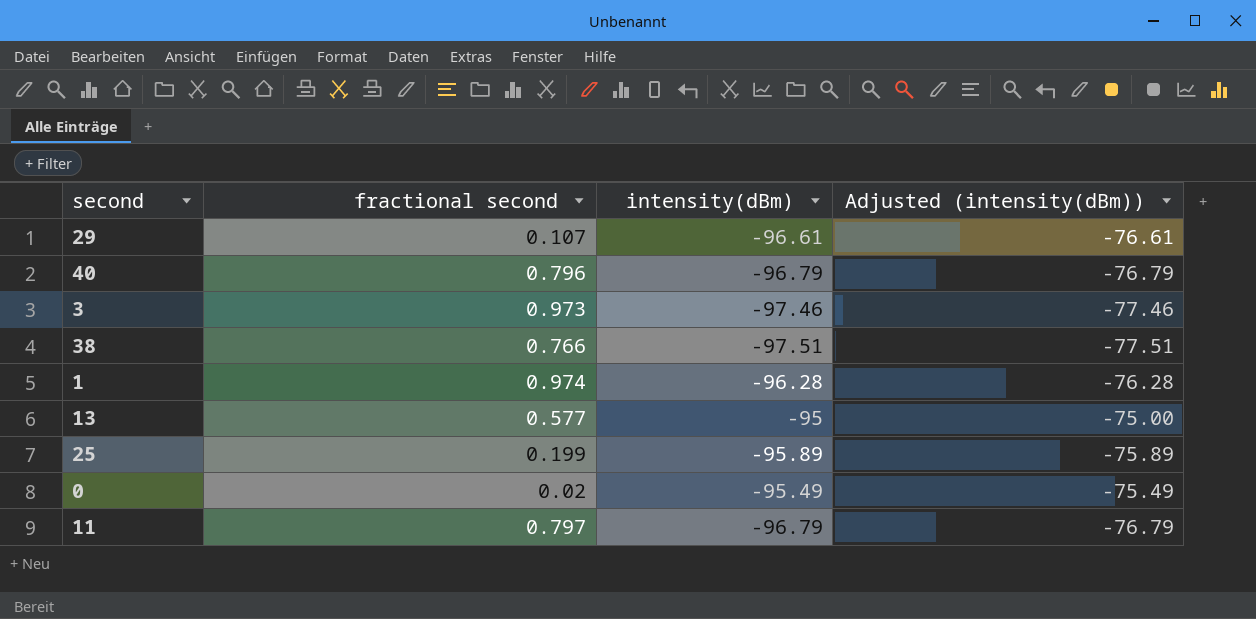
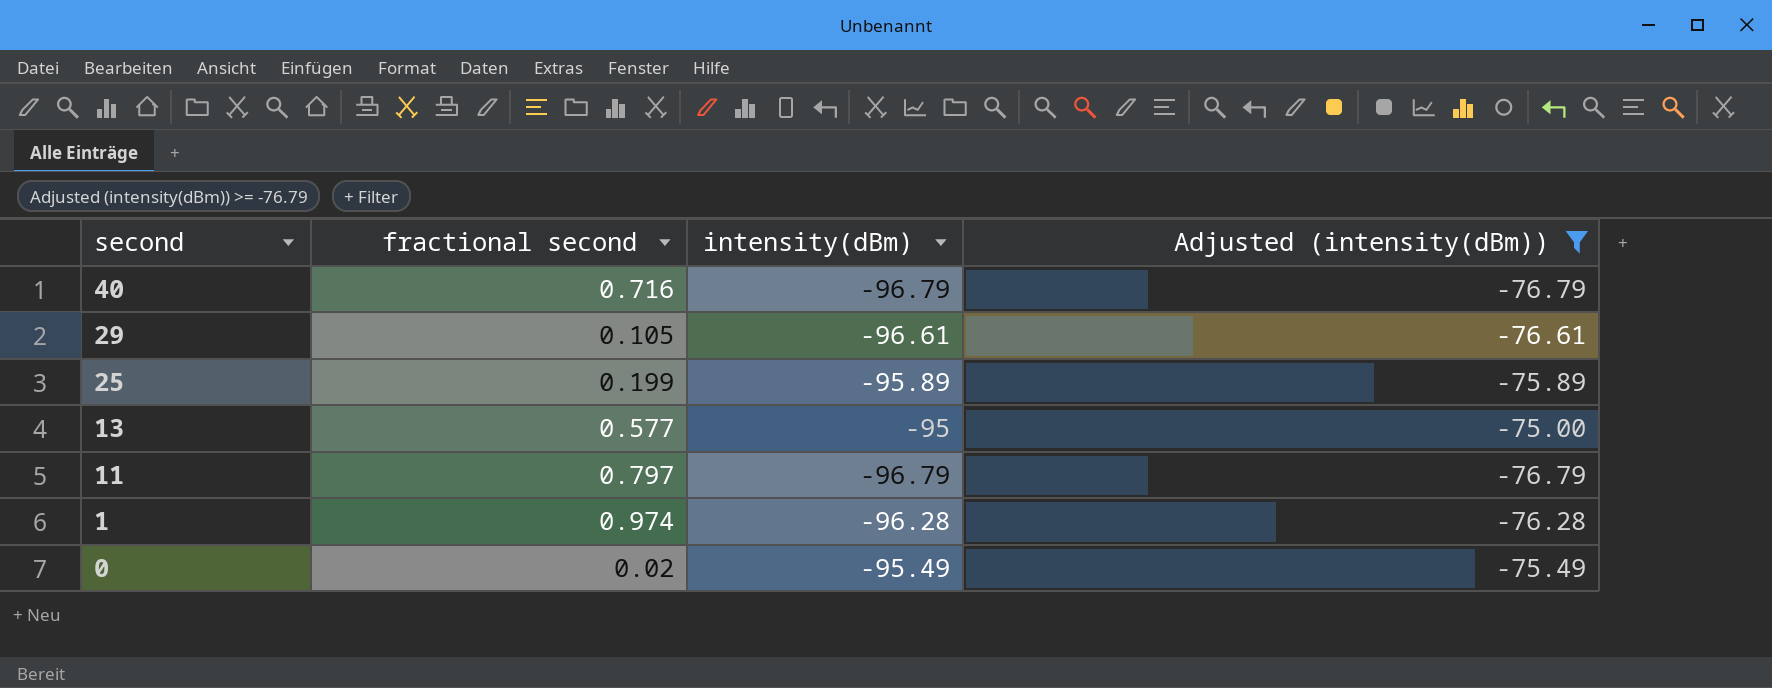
filter: none -> Adjusted (intensity(dBm)) >= -76.79
row order: none -> second descending
40 | fractional second: 0.796 -> 0.716
29 | fractional second: 0.107 -> 0.105

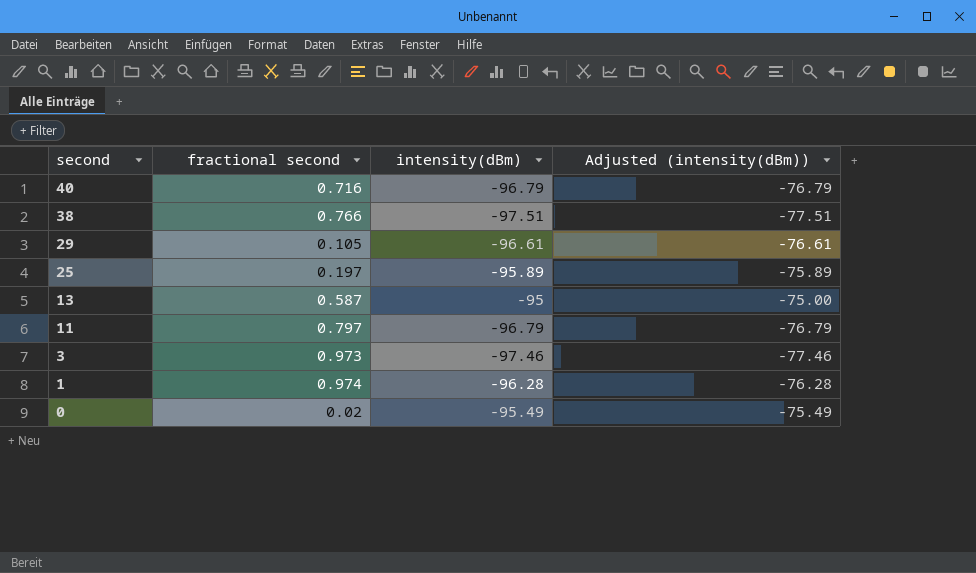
filter: Adjusted (intensity(dBm)) >= -76.79 -> none
25 | fractional second: 0.199 -> 0.197
13 | fractional second: 0.577 -> 0.587

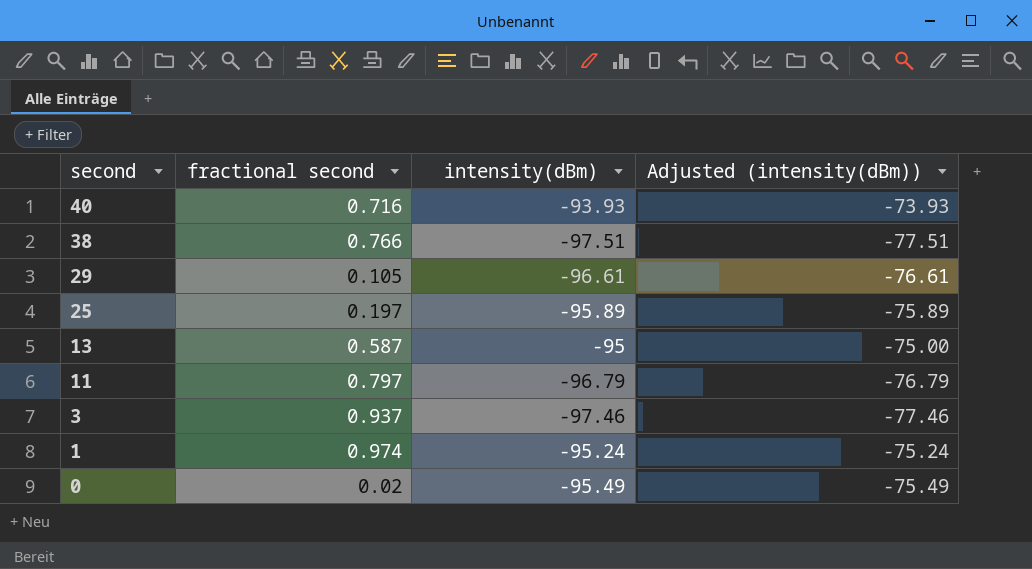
40 | intensity(dBm): -96.79 -> -93.93
40 | Adjusted (intensity(dBm)): -76.79 -> -73.93
3 | fractional second: 0.973 -> 0.937
1 | intensity(dBm): -96.28 -> -95.24
1 | Adjusted (intensity(dBm)): -76.28 -> -75.24

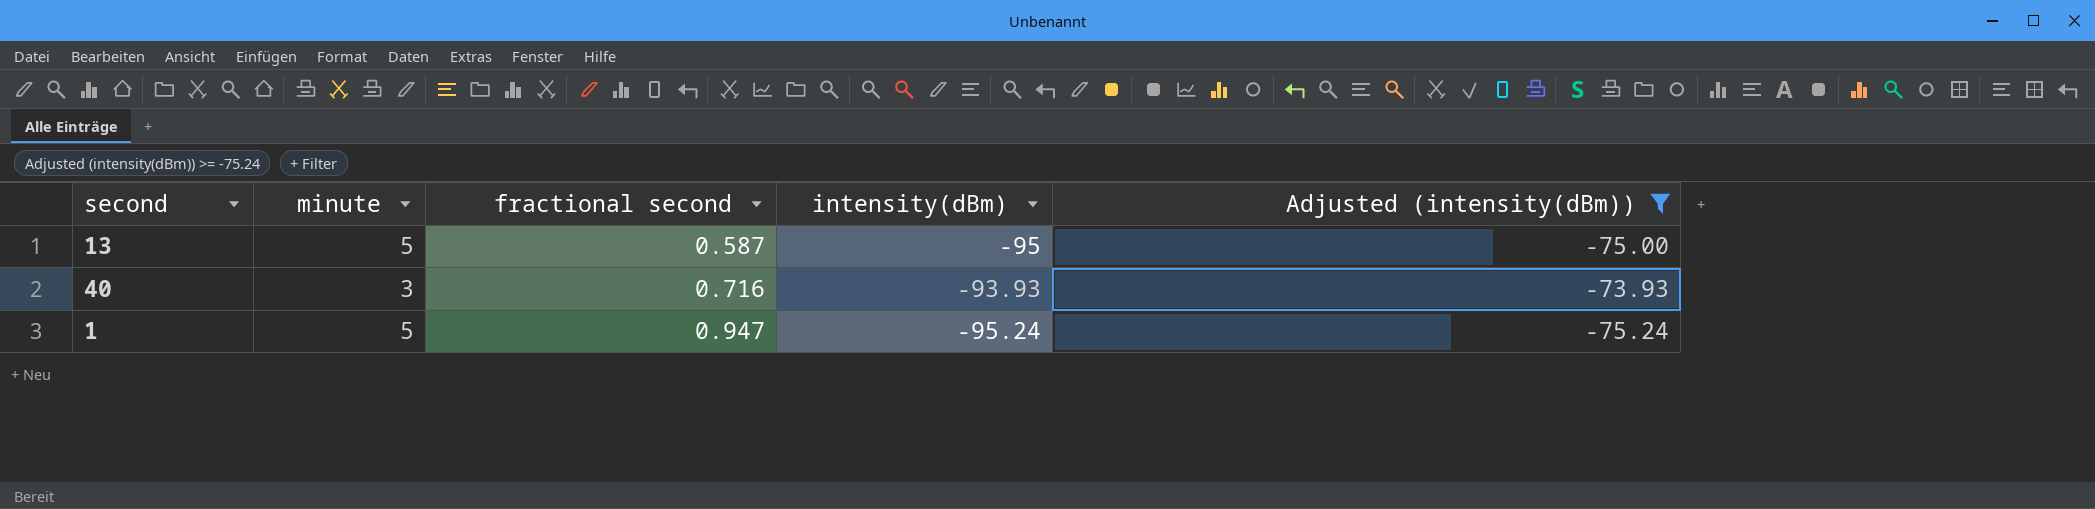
filter: none -> Adjusted (intensity(dBm)) >= -75.24
row order: second descending -> fractional second ascending
column minute | position: none -> 2
1 | fractional second: 0.974 -> 0.947

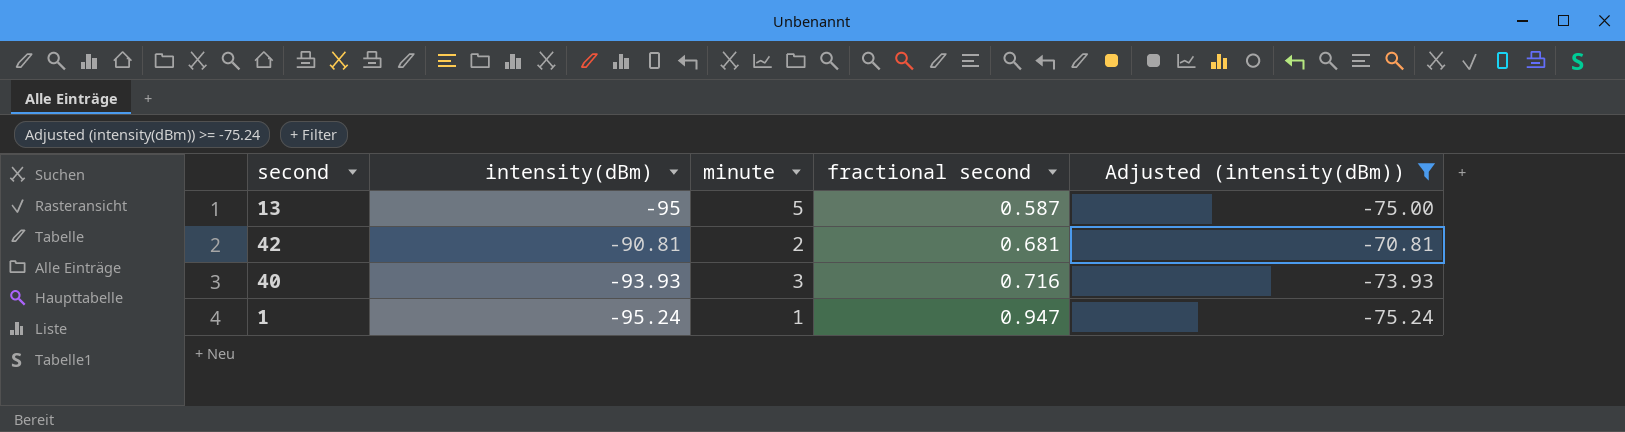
column intensity(dBm) | position: 4 -> 2
row 42: none -> -90.81 | 2 | 0.681 | -70.81
1 | minute: 5 -> 1

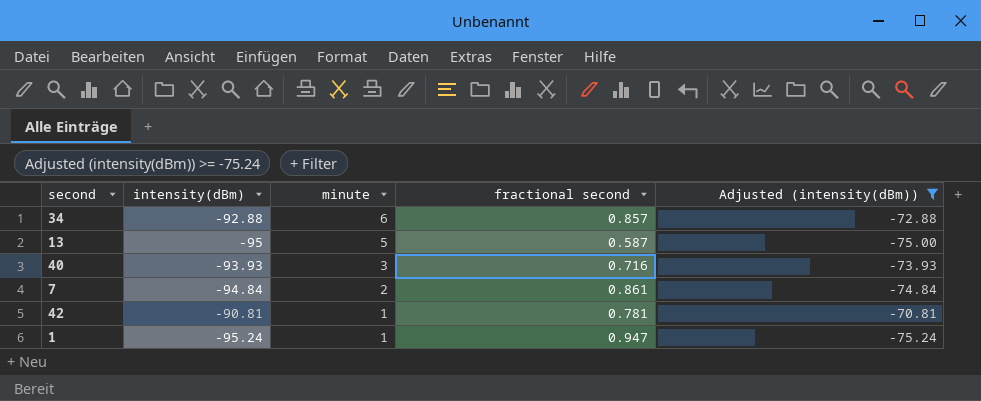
row order: fractional second ascending -> minute descending
row 34: none -> -92.88 | 6 | 0.857 | -72.88
row 7: none -> -94.84 | 2 | 0.861 | -74.84
42 | minute: 2 -> 1
42 | fractional second: 0.681 -> 0.781

